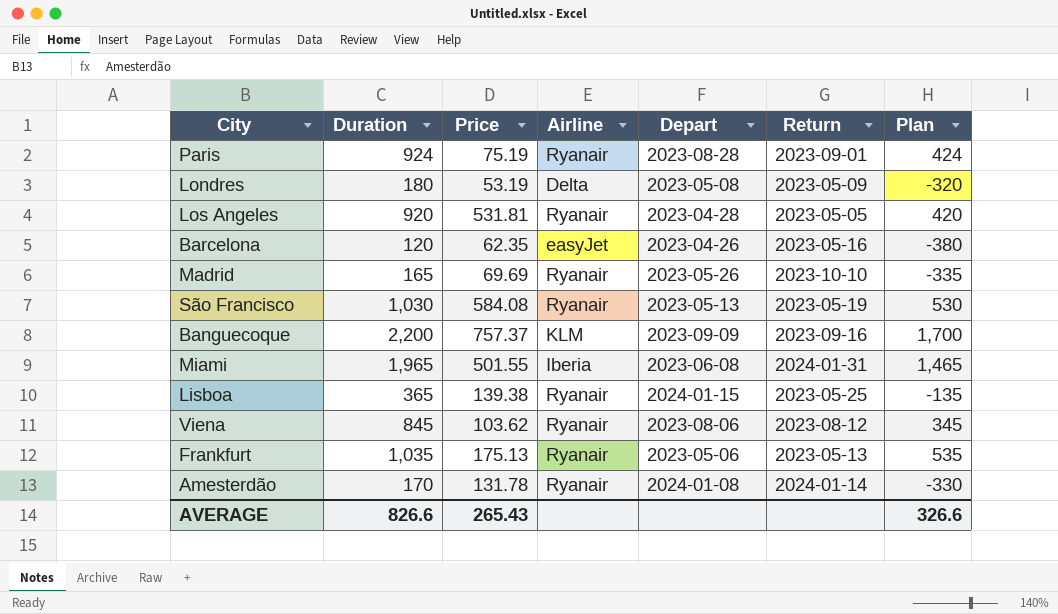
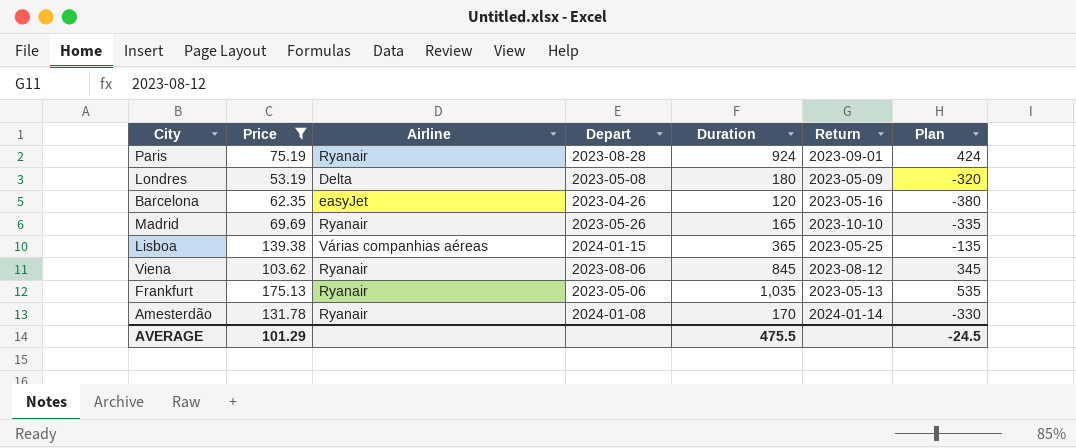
filter: none -> Price <= 175.13
column Duration | position: 2 -> 5
Lisboa | Airline: Ryanair -> Várias companhias aéreas
AVERAGE | Price: 265.43 -> 101.29
AVERAGE | Duration: 826.6 -> 475.5
AVERAGE | Plan: 326.6 -> -24.5

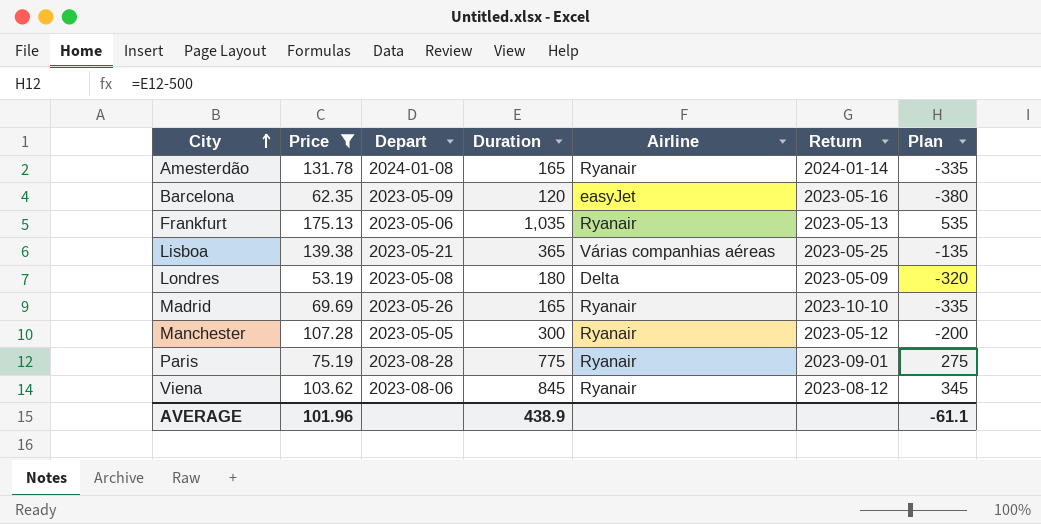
row order: none -> City ascending
column Airline | position: 3 -> 5
Amesterdão | Duration: 170 -> 165
Amesterdão | Plan: -330 -> -335
Barcelona | Depart: 2023-04-26 -> 2023-05-09
Lisboa | Depart: 2024-01-15 -> 2023-05-21
row Manchester: none -> 107.28 | 2023-05-05 | 300 | Ryanair | 2023-05-12 | -200
Paris | Duration: 924 -> 775
Paris | Plan: 424 -> 275
AVERAGE | Price: 101.29 -> 101.96
AVERAGE | Duration: 475.5 -> 438.9
AVERAGE | Plan: -24.5 -> -61.1

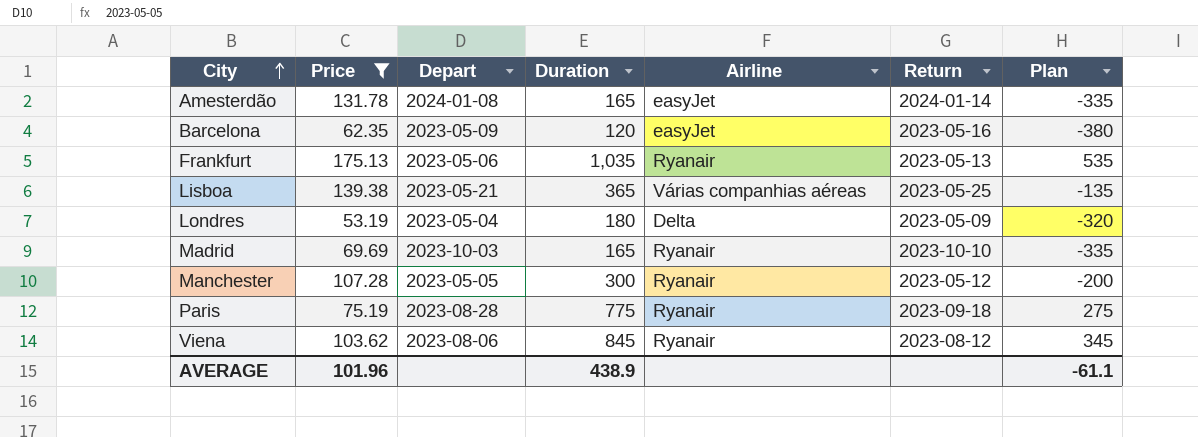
Amesterdão | Airline: Ryanair -> easyJet
Londres | Depart: 2023-05-08 -> 2023-05-04
Madrid | Depart: 2023-05-26 -> 2023-10-03
Paris | Return: 2023-09-01 -> 2023-09-18

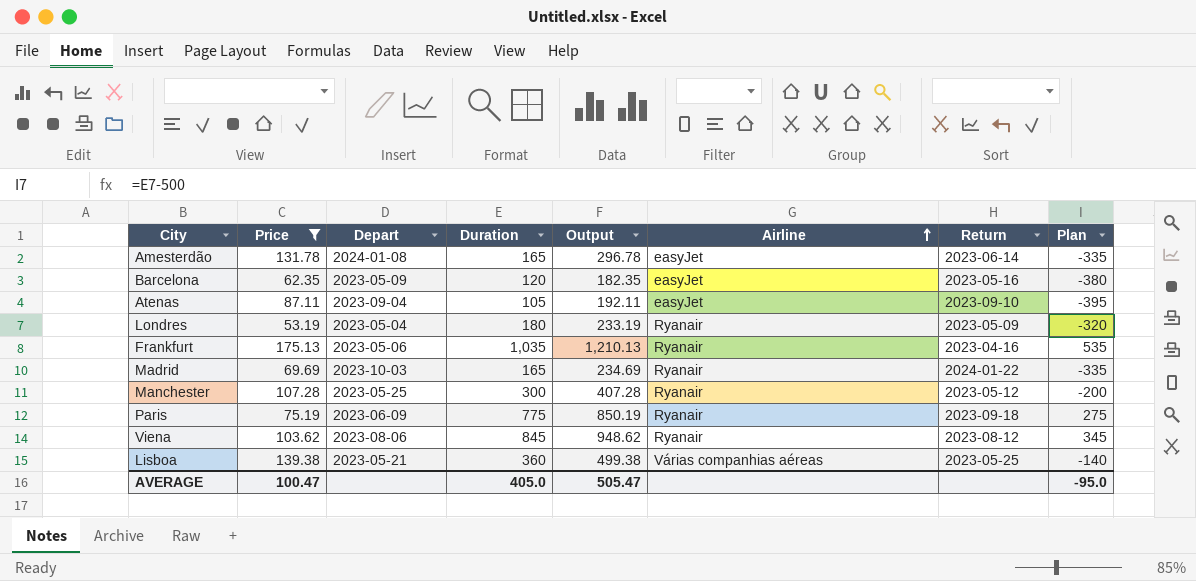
row order: City ascending -> Airline ascending
column Output | formula: none -> [Price] + [Duration]
Amesterdão | Return: 2024-01-14 -> 2023-06-14
row Atenas: none -> 87.11 | 2023-09-04 | 105 | 192.11 | easyJet | 2023-09-10 | -395
Londres | Airline: Delta -> Ryanair
Frankfurt | Return: 2023-05-13 -> 2023-04-16
Madrid | Return: 2023-10-10 -> 2024-01-22
Manchester | Depart: 2023-05-05 -> 2023-05-25
Paris | Depart: 2023-08-28 -> 2023-06-09
Lisboa | Duration: 365 -> 360
Lisboa | Plan: -135 -> -140
AVERAGE | Price: 101.96 -> 100.47
AVERAGE | Duration: 438.9 -> 405.0
AVERAGE | Plan: -61.1 -> -95.0

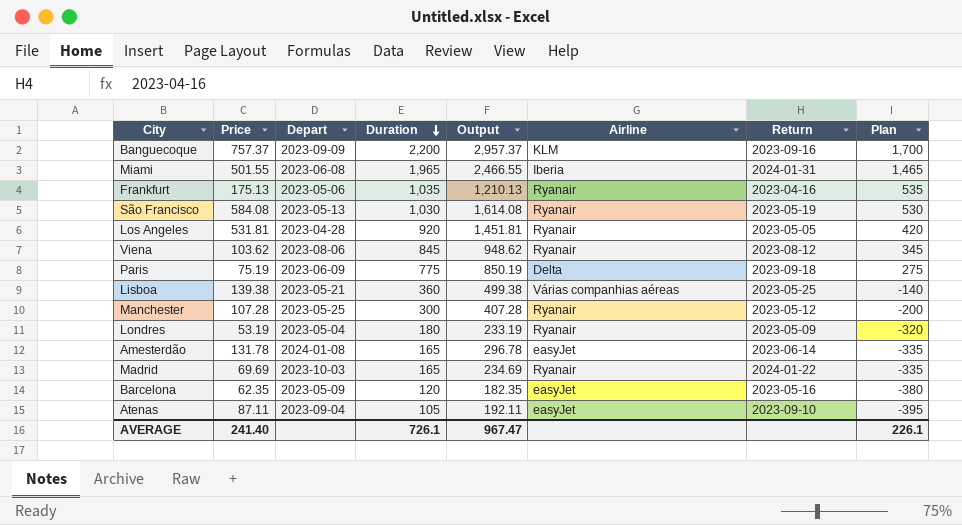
filter: Price <= 175.13 -> none
row order: Airline ascending -> Duration descending
Paris | Airline: Ryanair -> Delta
AVERAGE | Price: 100.47 -> 241.40
AVERAGE | Duration: 405.0 -> 726.1
AVERAGE | Output: 505.47 -> 967.47
AVERAGE | Plan: -95.0 -> 226.1

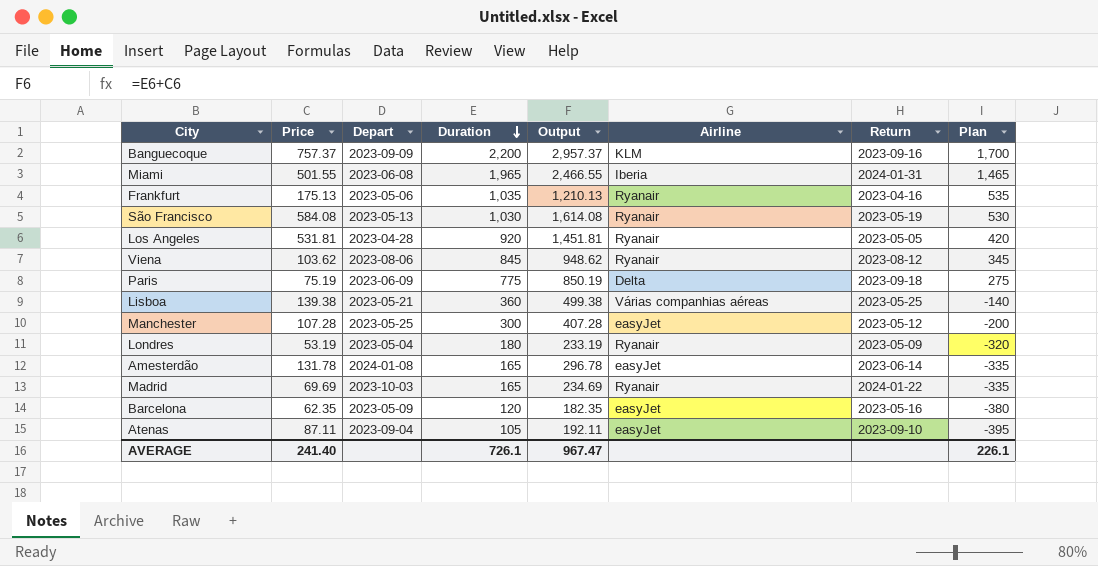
Manchester | Airline: Ryanair -> easyJet

